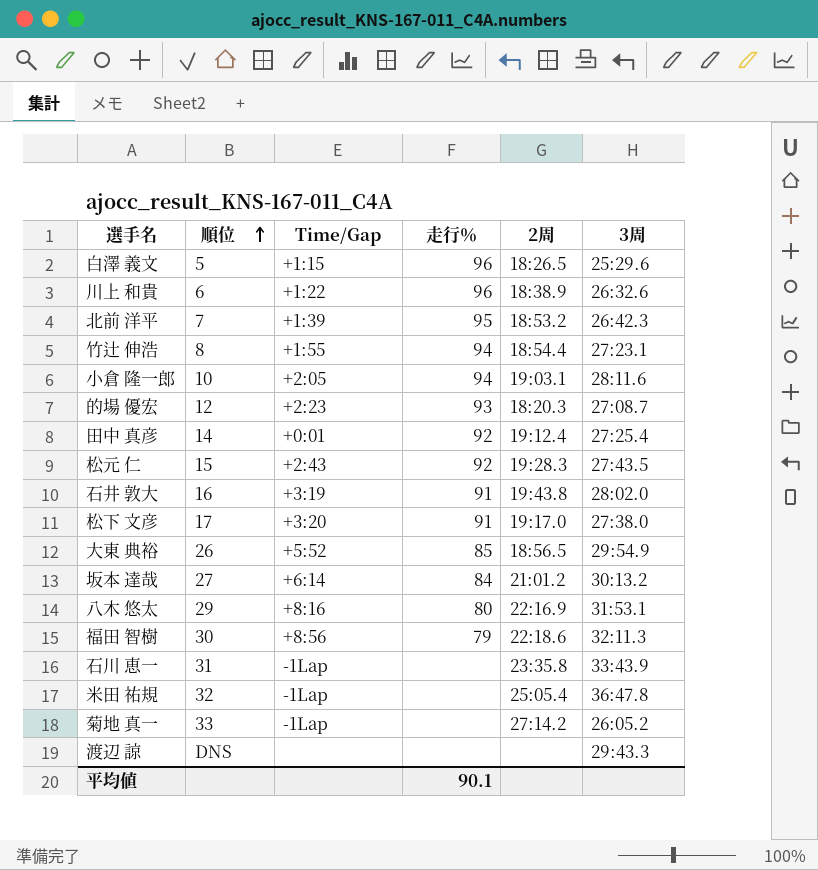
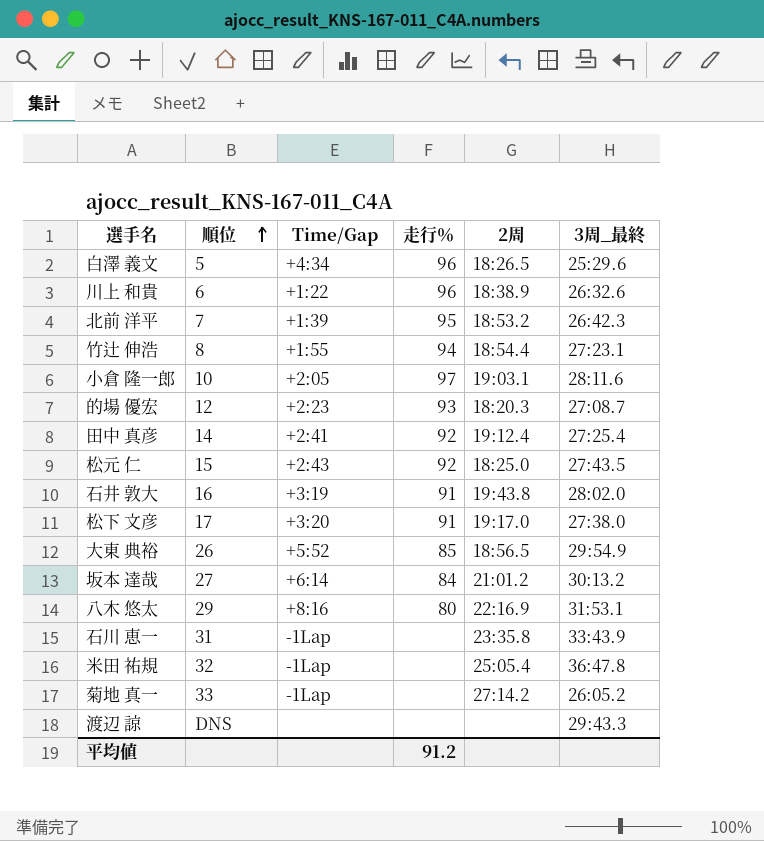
column name: 3周 -> 3周_最終
row 福田 智樹: 30 | +8:56 | 79 | 22:18.6 | 32:11.3 -> none
白澤 義文 | Time/Gap: +1:15 -> +4:34
小倉 隆一郎 | 走行％: 94 -> 97
田中 真彦 | Time/Gap: +0:01 -> +2:41
松元 仁 | 2周: 19:28.3 -> 18:25.0
平均値 | 走行％: 90.1 -> 91.2

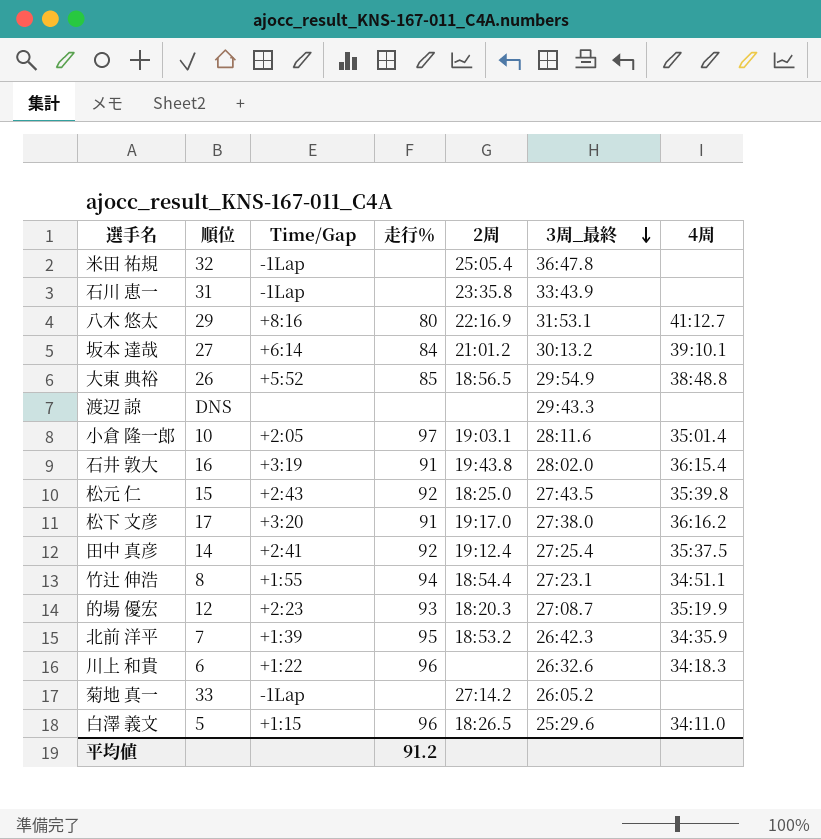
row order: 順位 ascending -> 3周_最終 descending
column 4周 | position: none -> 7
川上 和貴 | 2周: 18:38.9 -> none
白澤 義文 | Time/Gap: +4:34 -> +1:15

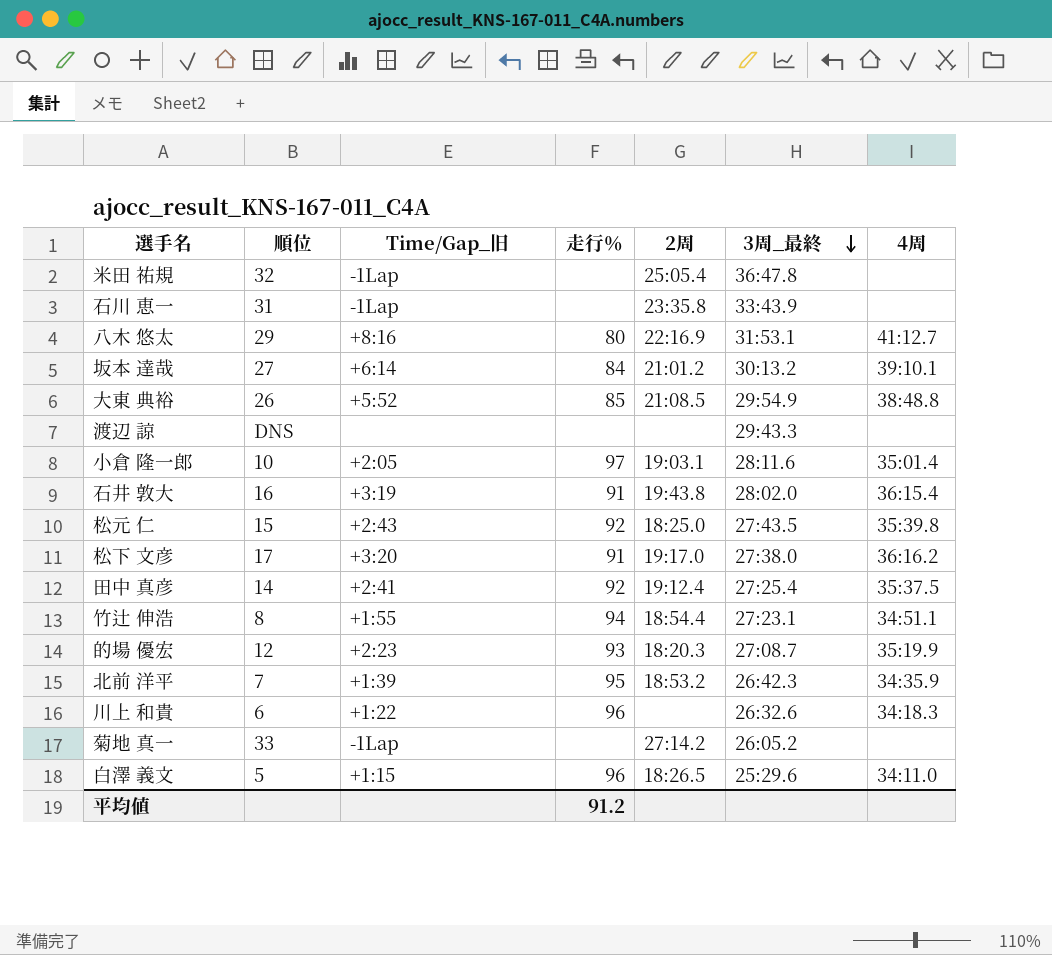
column name: Time/Gap -> Time/Gap_旧
大東 典裕 | 2周: 18:56.5 -> 21:08.5

